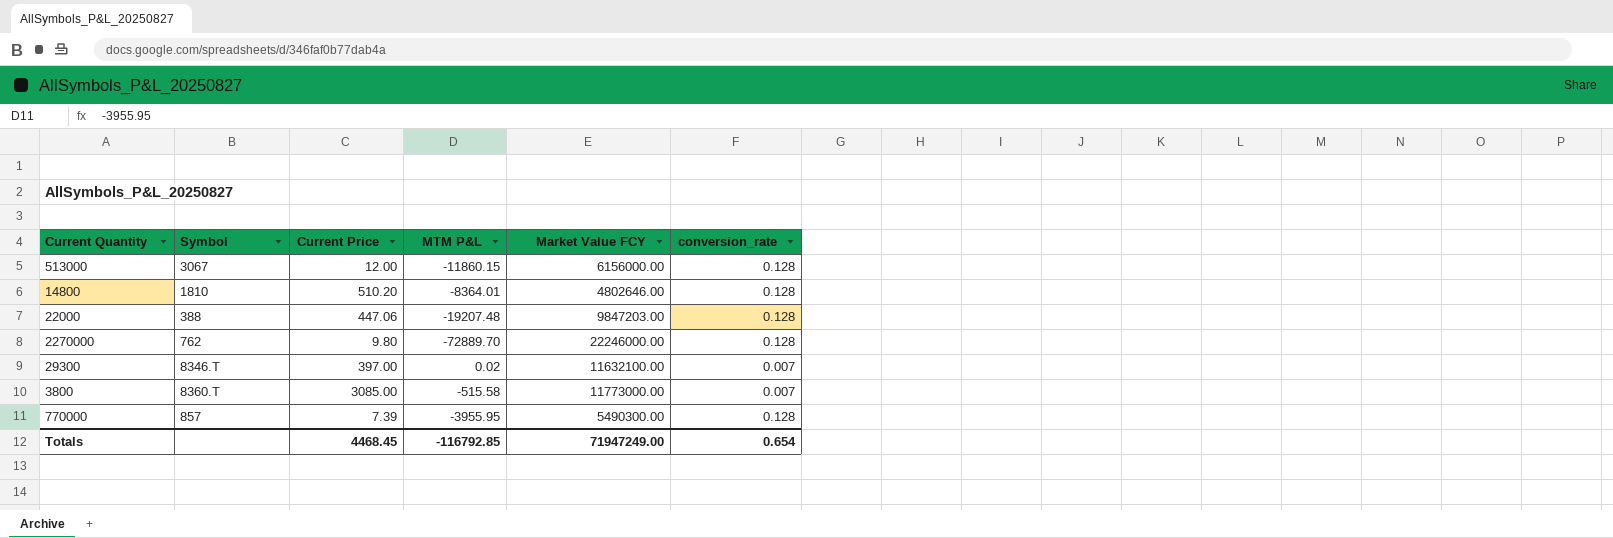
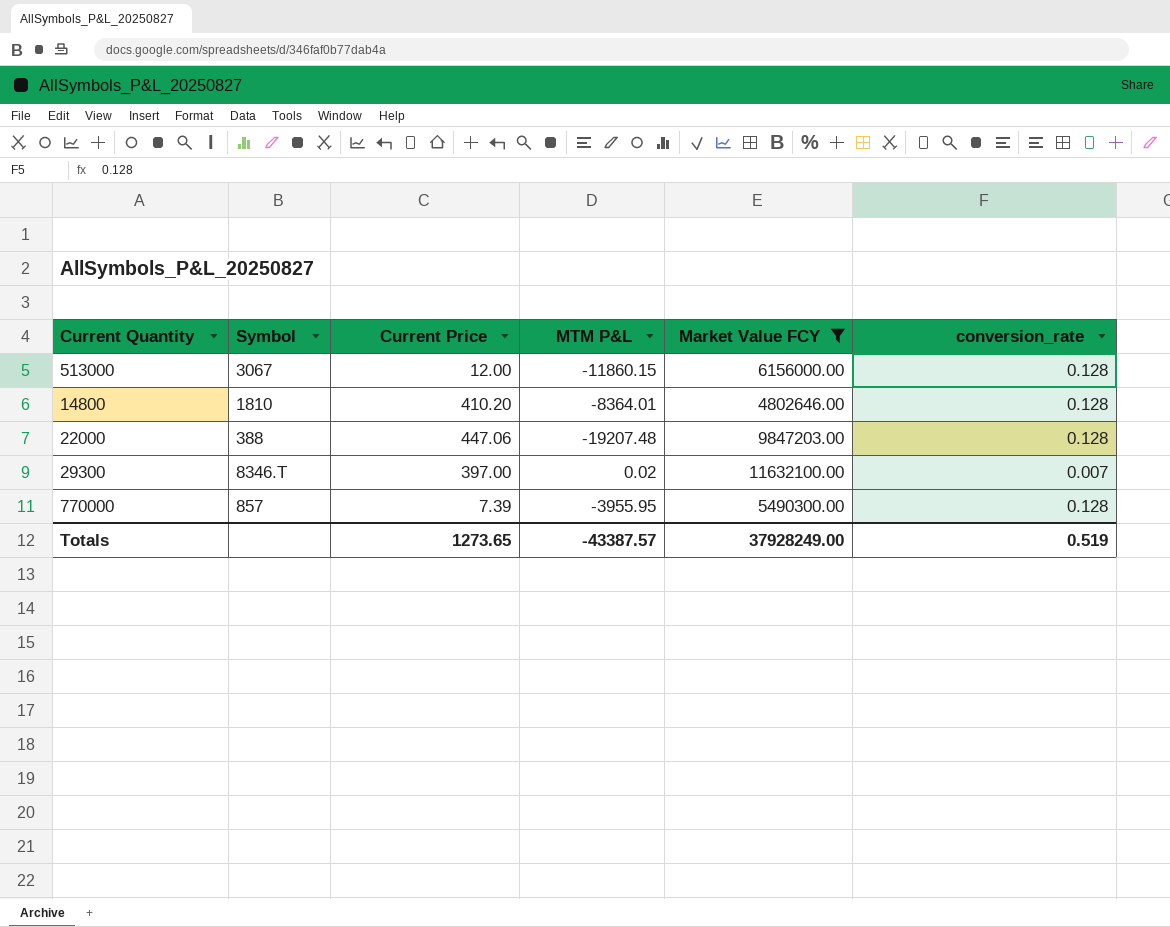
filter: none -> Market Value FCY <= 11632100.00
14800 | Current Price: 510.20 -> 410.20
Totals | Current Price: 4468.45 -> 1273.65
Totals | MTM P&L: -116792.85 -> -43387.57
Totals | Market Value FCY: 71947249.00 -> 37928249.00
Totals | conversion_rate: 0.654 -> 0.519

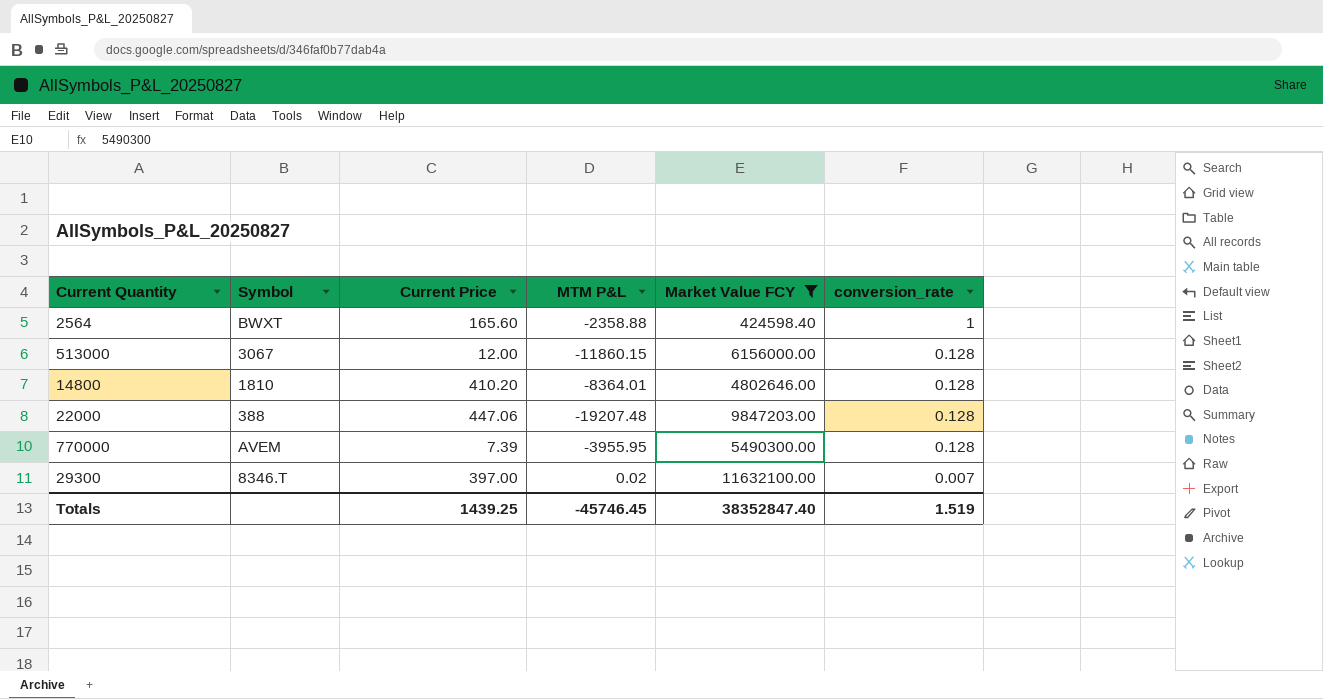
row order: none -> conversion_rate descending
row 2564: none -> BWXT | 165.60 | -2358.88 | 424598.40 | 1
770000 | Symbol: 857 -> AVEM
Totals | Current Price: 1273.65 -> 1439.25
Totals | MTM P&L: -43387.57 -> -45746.45
Totals | Market Value FCY: 37928249.00 -> 38352847.40
Totals | conversion_rate: 0.519 -> 1.519

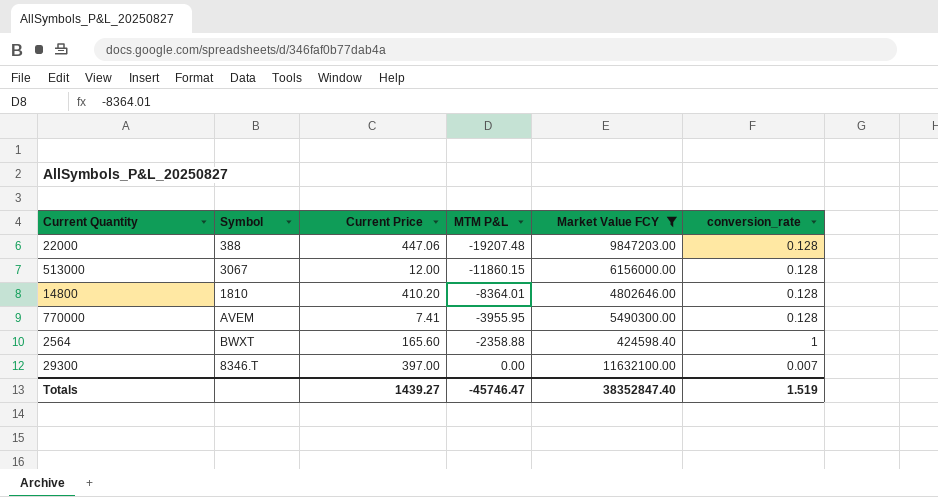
row order: conversion_rate descending -> MTM P&L ascending
770000 | Current Price: 7.39 -> 7.41
29300 | MTM P&L: 0.02 -> 0.00
Totals | Current Price: 1439.25 -> 1439.27
Totals | MTM P&L: -45746.45 -> -45746.47

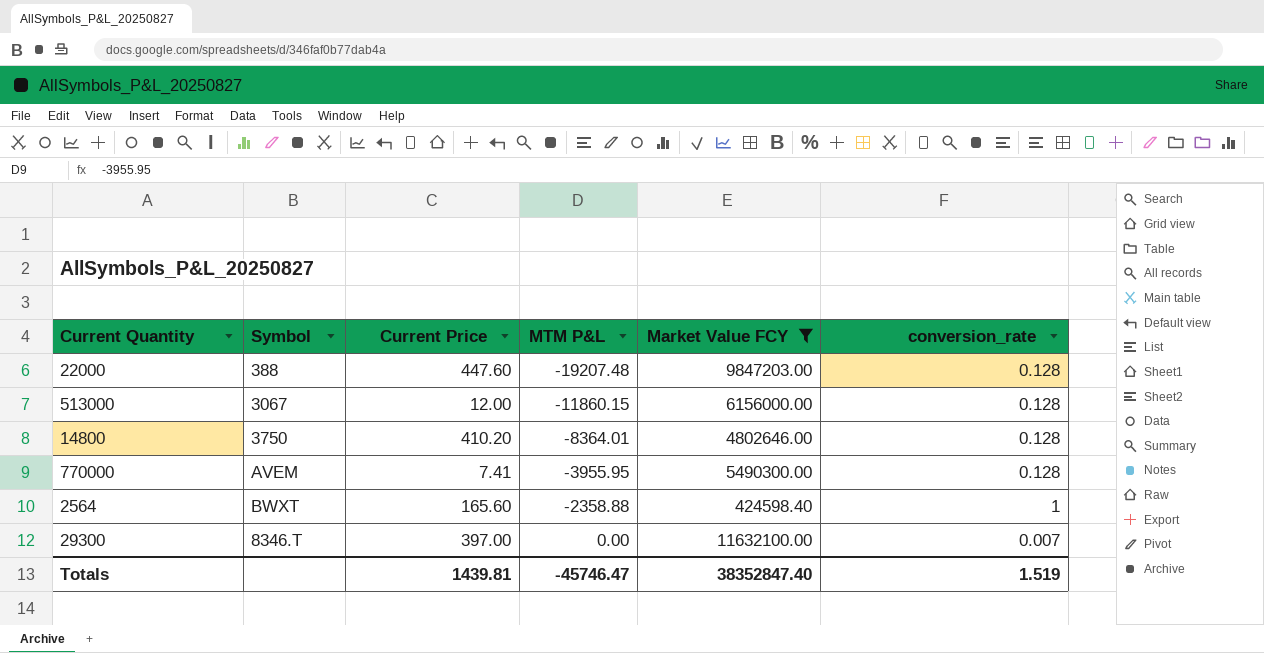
22000 | Current Price: 447.06 -> 447.60
14800 | Symbol: 1810 -> 3750
Totals | Current Price: 1439.27 -> 1439.81

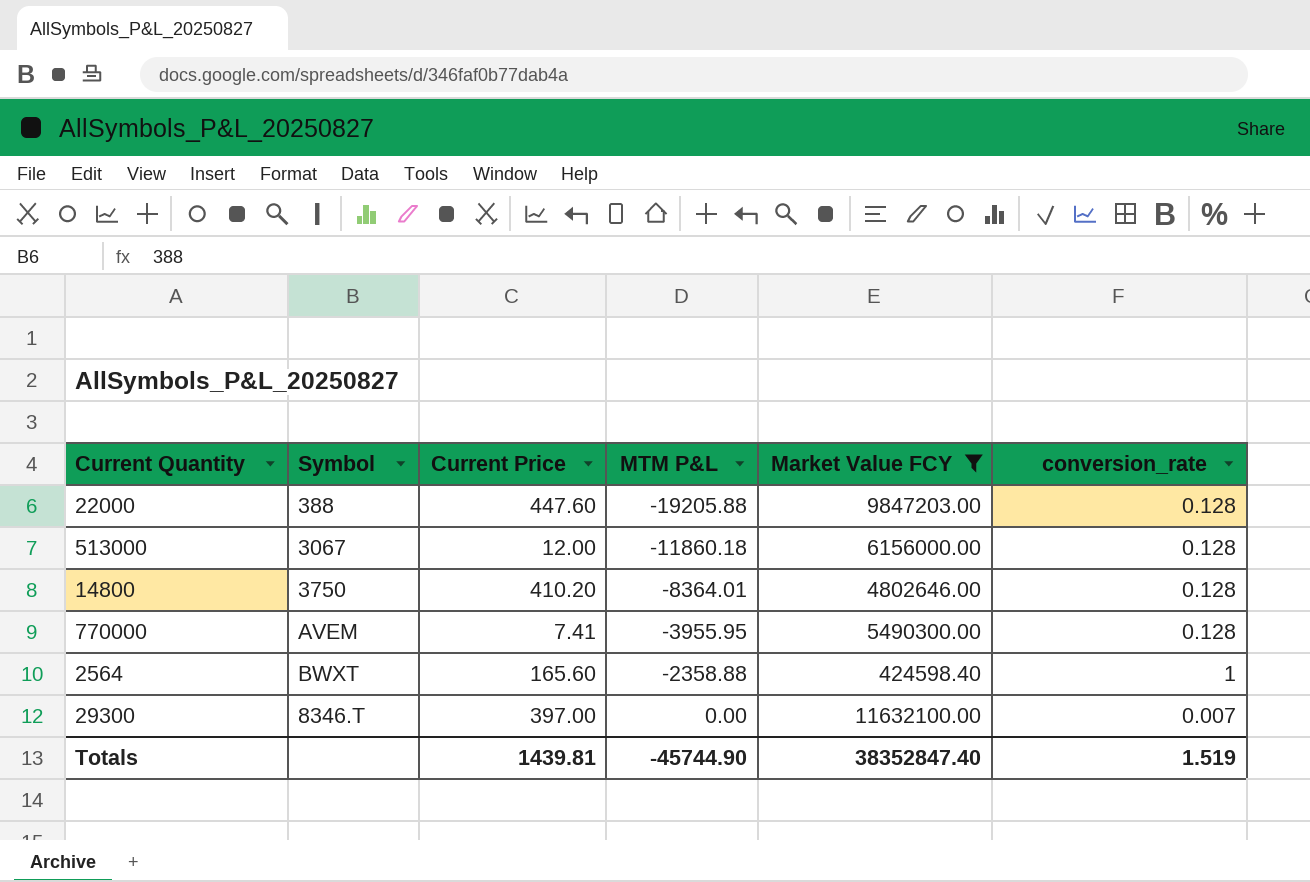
22000 | MTM P&L: -19207.48 -> -19205.88
513000 | MTM P&L: -11860.15 -> -11860.18
Totals | MTM P&L: -45746.47 -> -45744.90

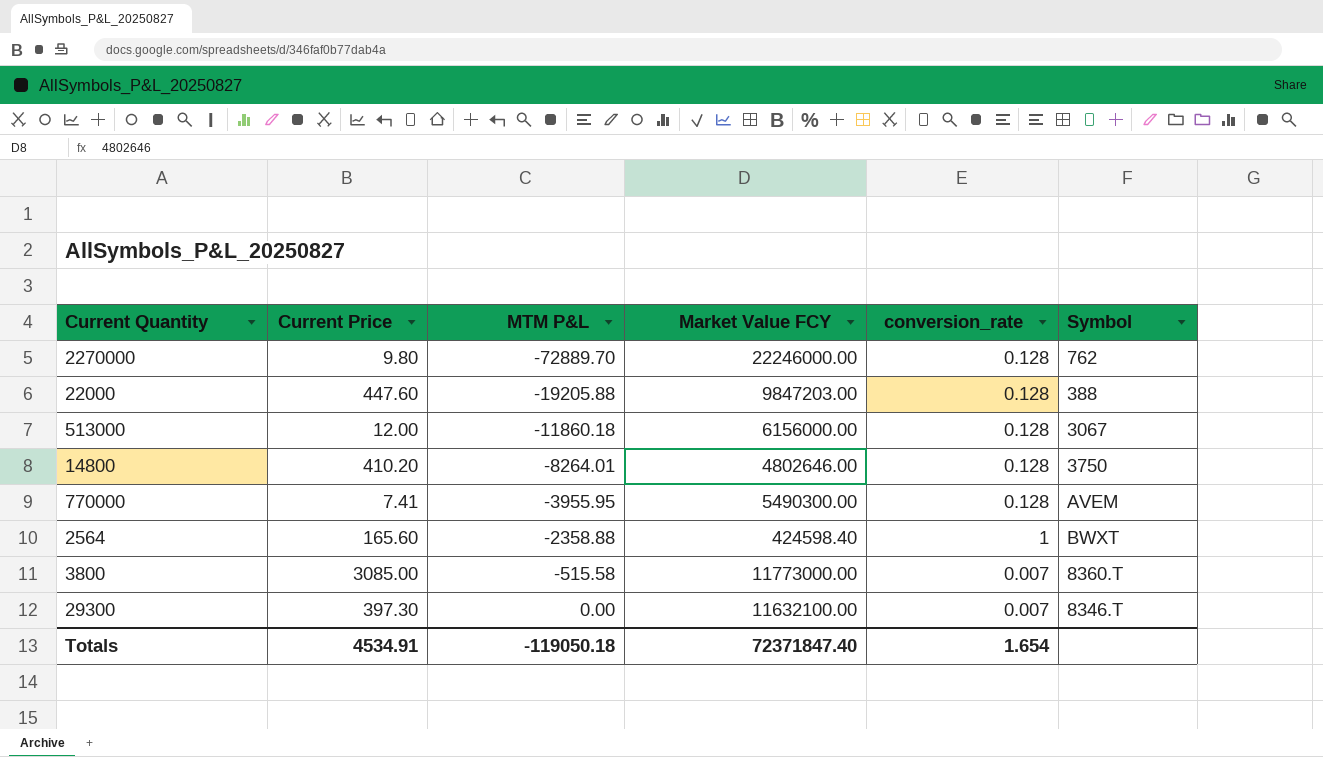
filter: Market Value FCY <= 11632100.00 -> none
column Symbol | position: 2 -> 6
14800 | MTM P&L: -8364.01 -> -8264.01
29300 | Current Price: 397.00 -> 397.30
Totals | Current Price: 1439.81 -> 4534.91
Totals | MTM P&L: -45744.90 -> -119050.18
Totals | Market Value FCY: 38352847.40 -> 72371847.40
Totals | conversion_rate: 1.519 -> 1.654

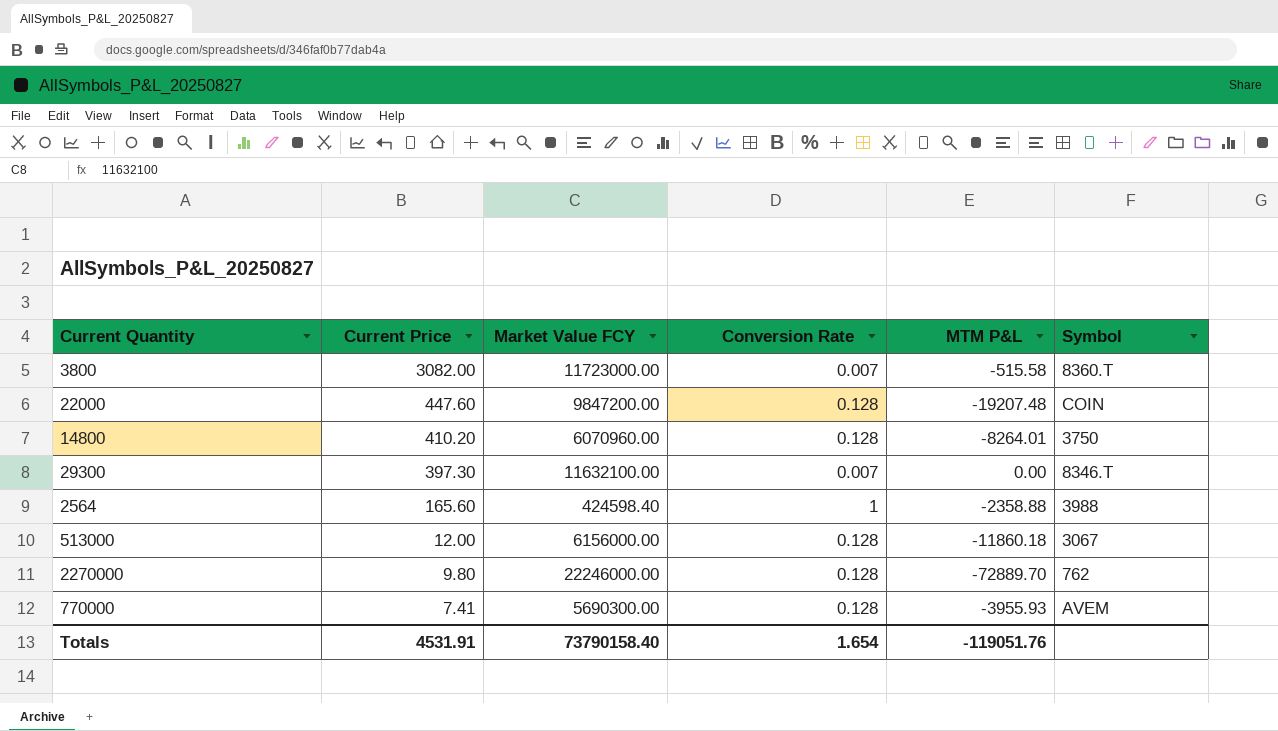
row order: MTM P&L ascending -> Current Price descending
column name: conversion_rate -> Conversion Rate
column MTM P&L | position: 3 -> 5
3800 | Current Price: 3085.00 -> 3082.00
3800 | Market Value FCY: 11773000.00 -> 11723000.00
22000 | Market Value FCY: 9847203.00 -> 9847200.00
22000 | MTM P&L: -19205.88 -> -19207.48
22000 | Symbol: 388 -> COIN
14800 | Market Value FCY: 4802646.00 -> 6070960.00
2564 | Symbol: BWXT -> 3988
770000 | Market Value FCY: 5490300.00 -> 5690300.00
770000 | MTM P&L: -3955.95 -> -3955.93
Totals | Current Price: 4534.91 -> 4531.91
Totals | Market Value FCY: 72371847.40 -> 73790158.40
Totals | MTM P&L: -119050.18 -> -119051.76

